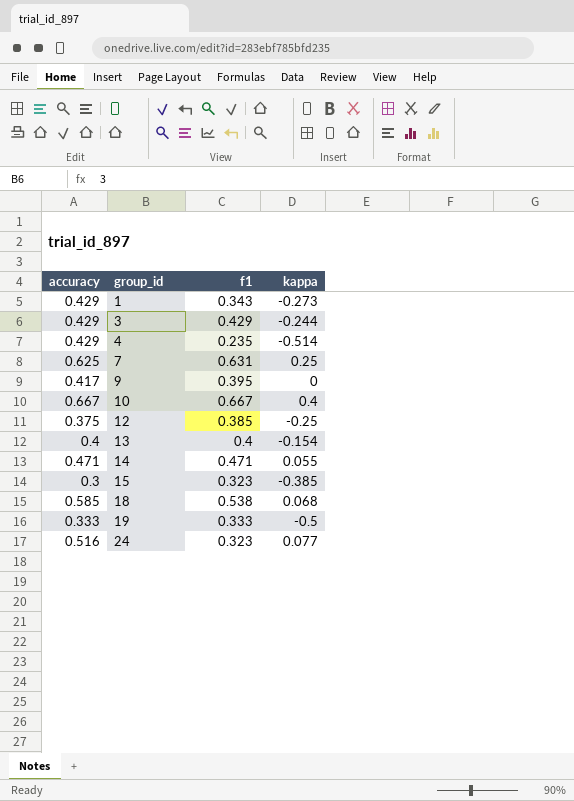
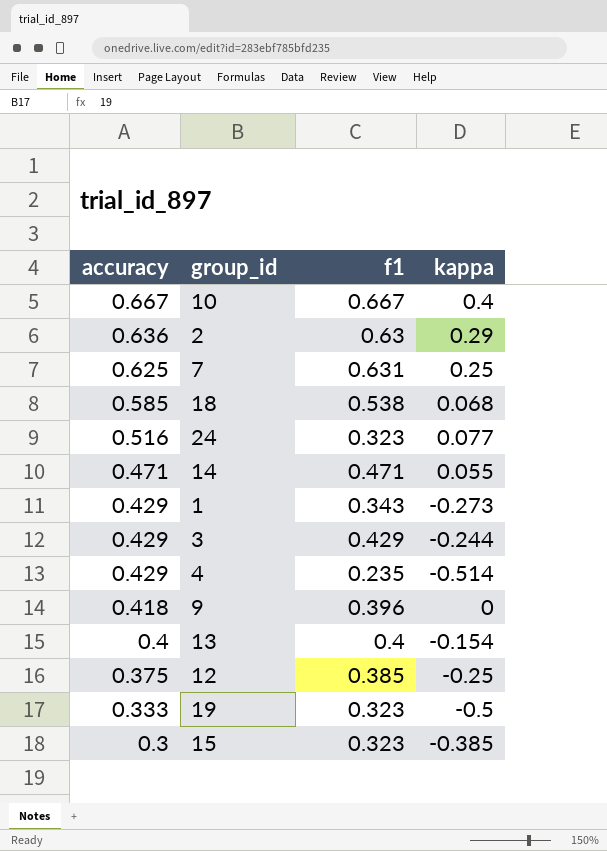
row order: group_id ascending -> accuracy descending
row 2: none -> 0.636 | 0.63 | 0.29
9 | accuracy: 0.417 -> 0.418
9 | f1: 0.395 -> 0.396
19 | f1: 0.333 -> 0.323

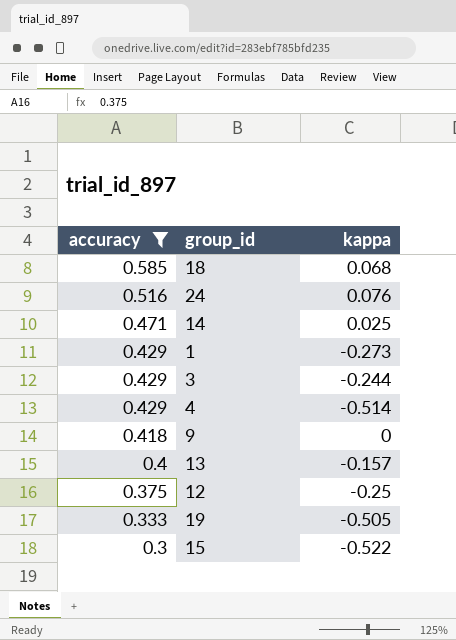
filter: none -> accuracy <= 0.585
column f1 | position: 3 -> none
24 | kappa: 0.077 -> 0.076
14 | kappa: 0.055 -> 0.025
13 | kappa: -0.154 -> -0.157
19 | kappa: -0.5 -> -0.505
15 | kappa: -0.385 -> -0.522

